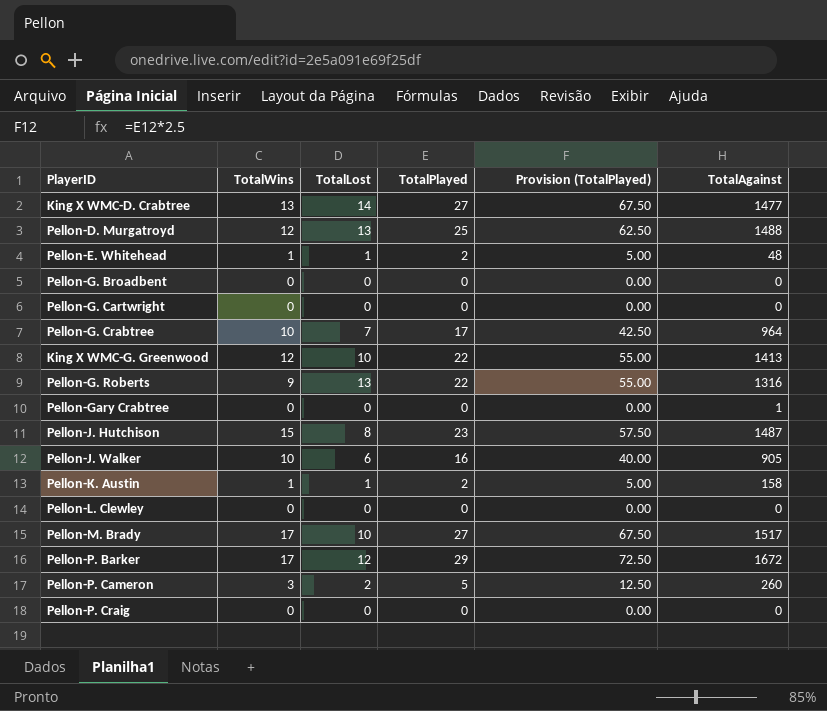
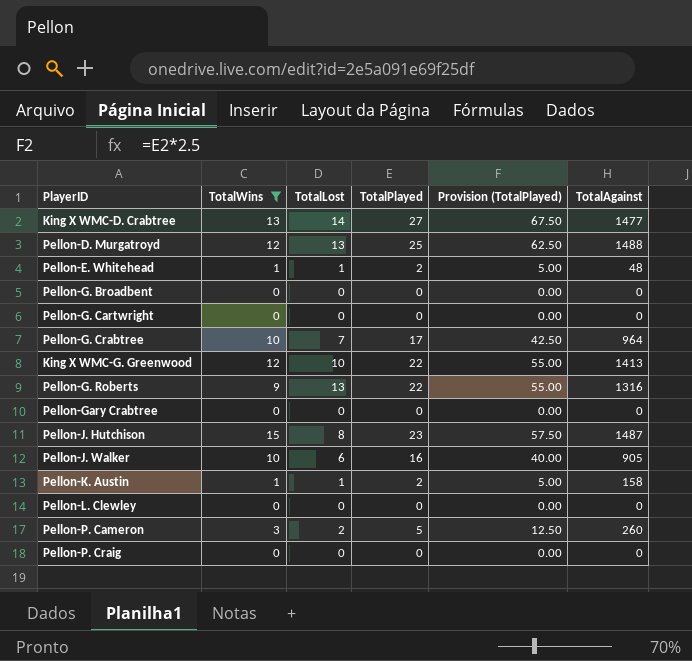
filter: none -> TotalWins != 17
Pellon-Gary Crabtree | TotalAgainst: 1 -> 0

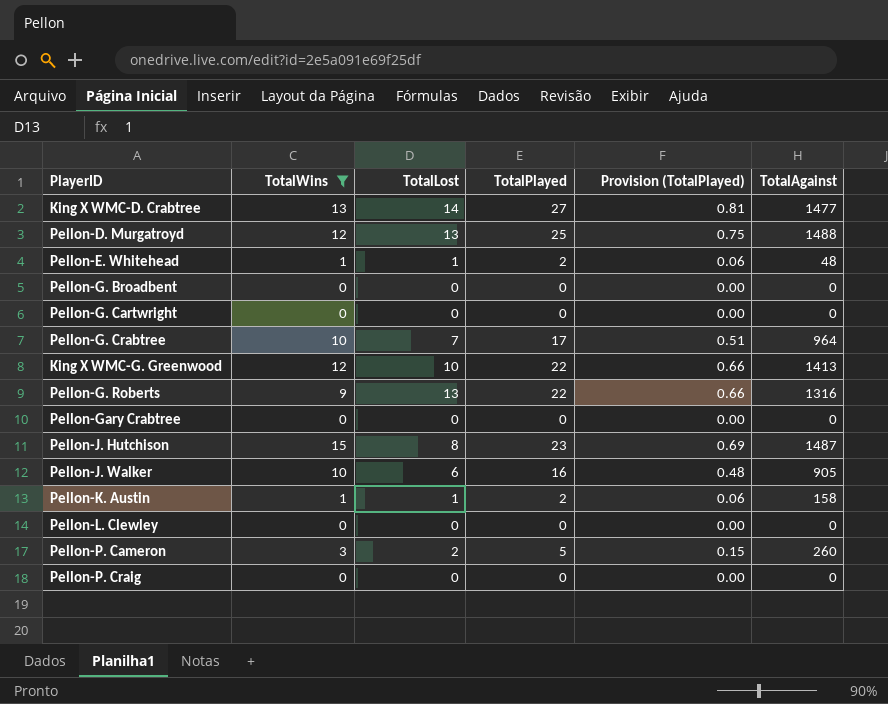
column Provision (TotalPlayed) | formula: [TotalPlayed] * 2.5 -> [TotalPlayed] * 0.03

